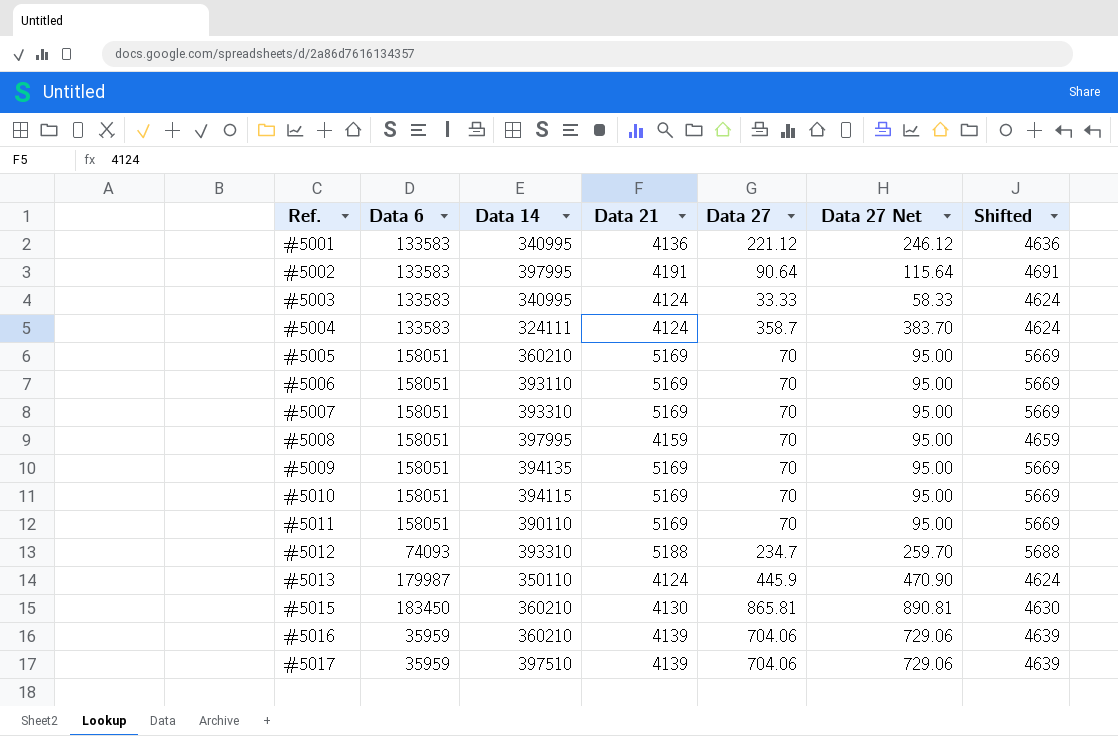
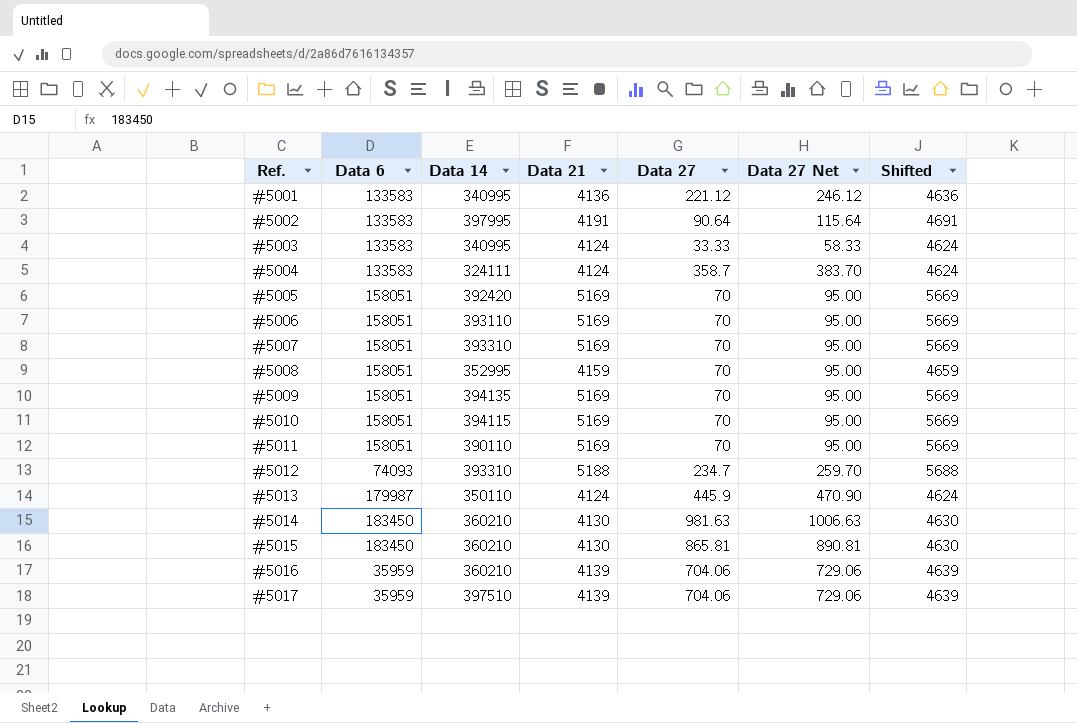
#5005 | Data 14: 360210 -> 392420
#5008 | Data 14: 397995 -> 352995
row #5014: none -> 183450 | 360210 | 4130 | 981.63 | 1006.63 | 4630

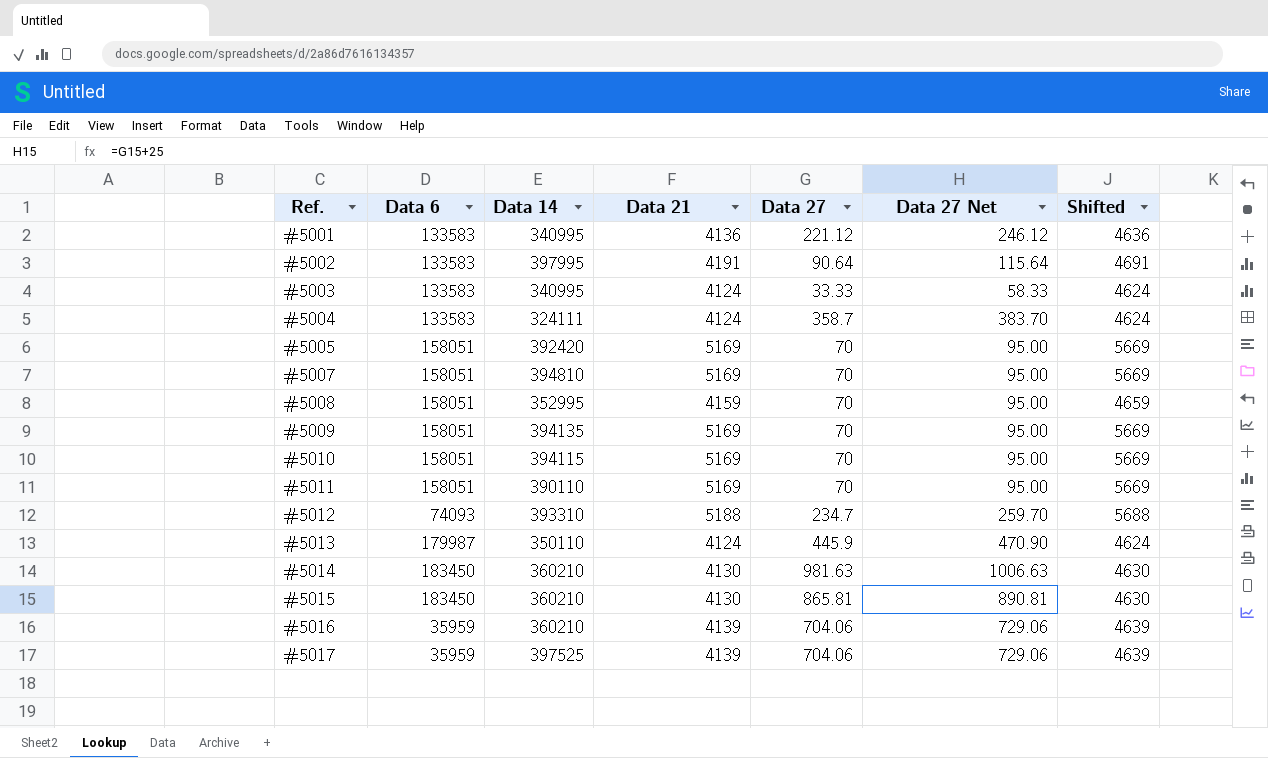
row #5006: 158051 | 393110 | 5169 | 70 | 95.00 | 5669 -> none
#5007 | Data 14: 393310 -> 394810
#5017 | Data 14: 397510 -> 397525

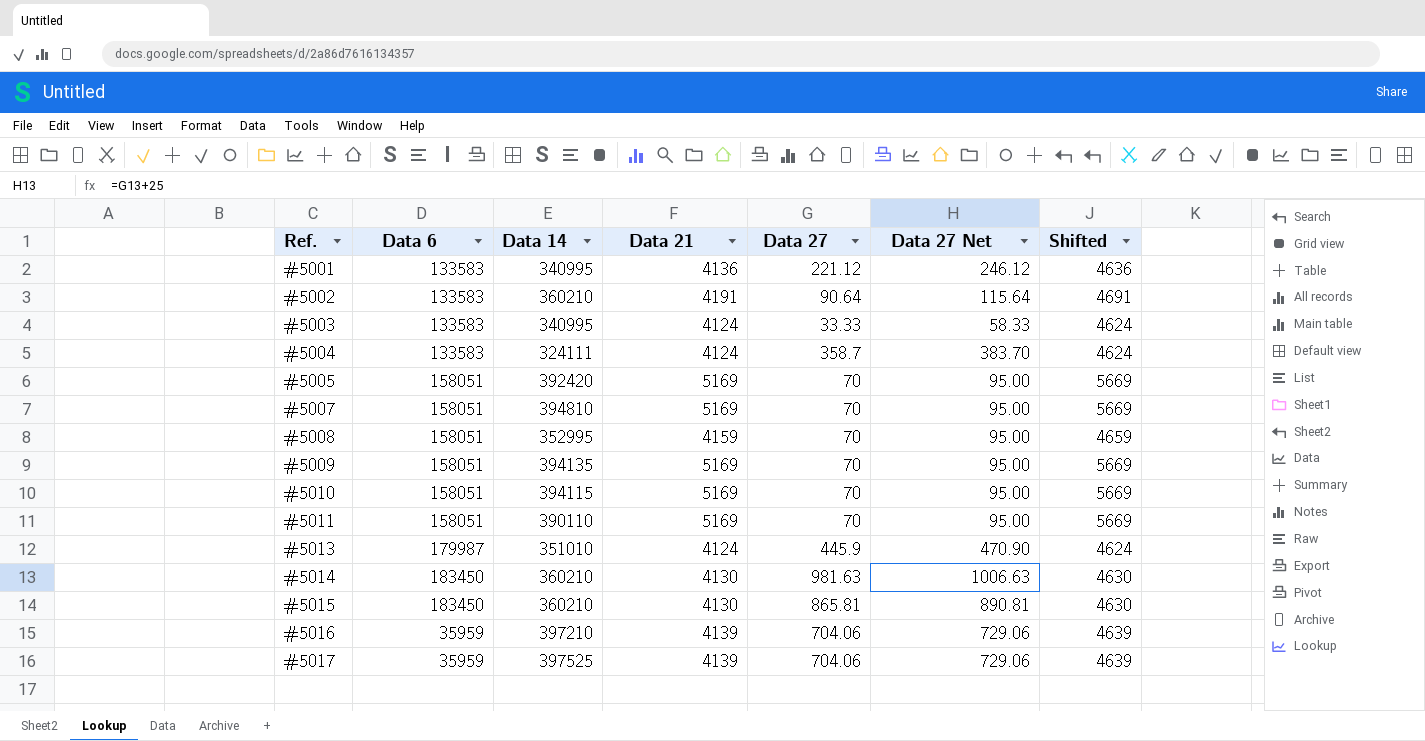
row #5012: 74093 | 393310 | 5188 | 234.7 | 259.70 | 5688 -> none
#5002 | Data 14: 397995 -> 360210
#5013 | Data 14: 350110 -> 351010
#5016 | Data 14: 360210 -> 397210

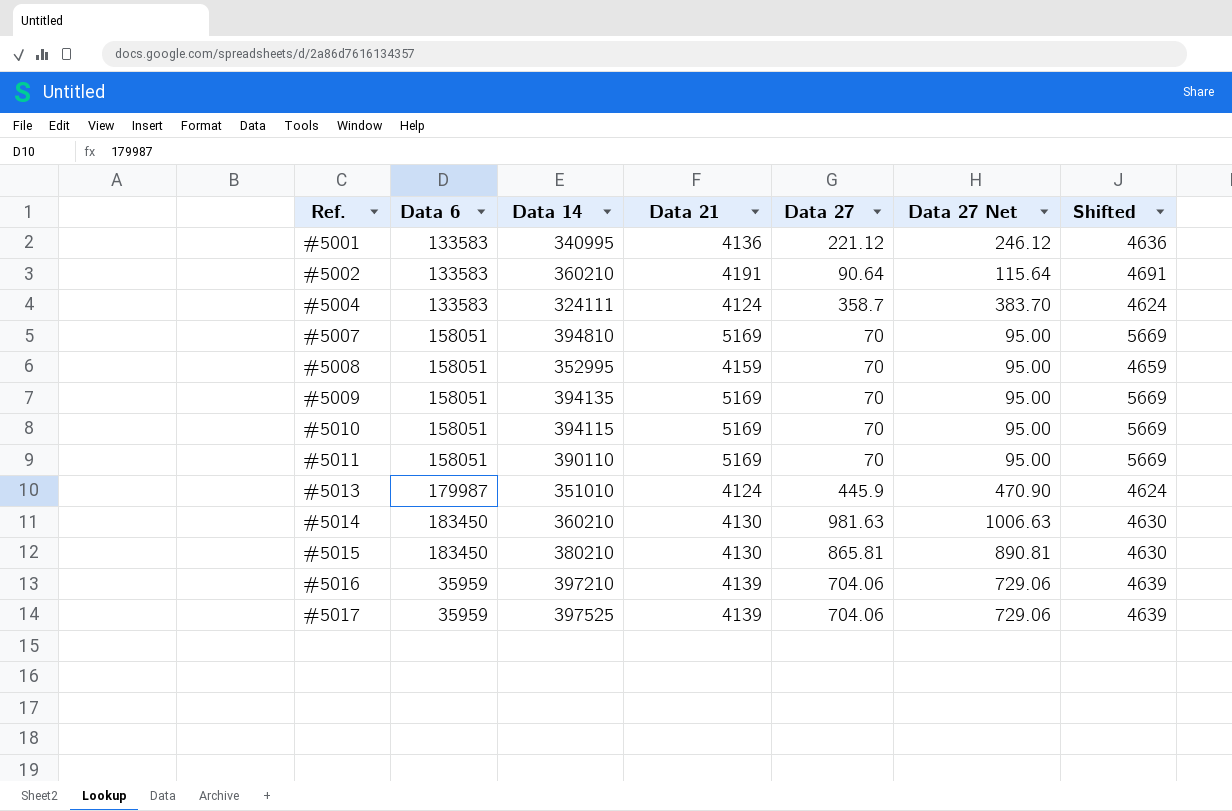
row #5003: 133583 | 340995 | 4124 | 33.33 | 58.33 | 4624 -> none
row #5005: 158051 | 392420 | 5169 | 70 | 95.00 | 5669 -> none
#5015 | Data 14: 360210 -> 380210

